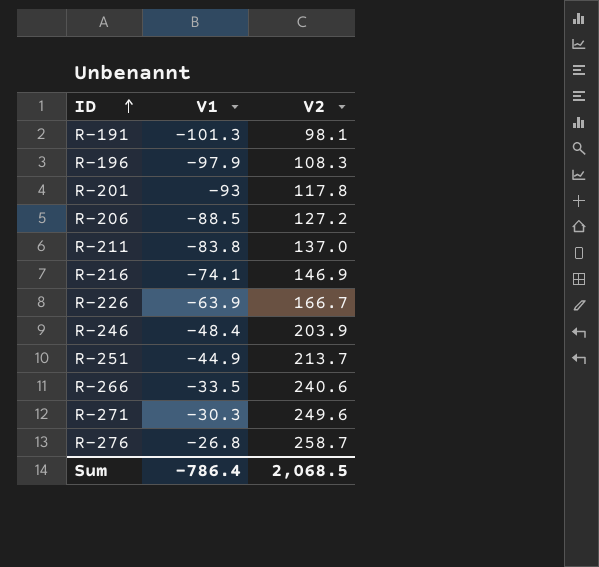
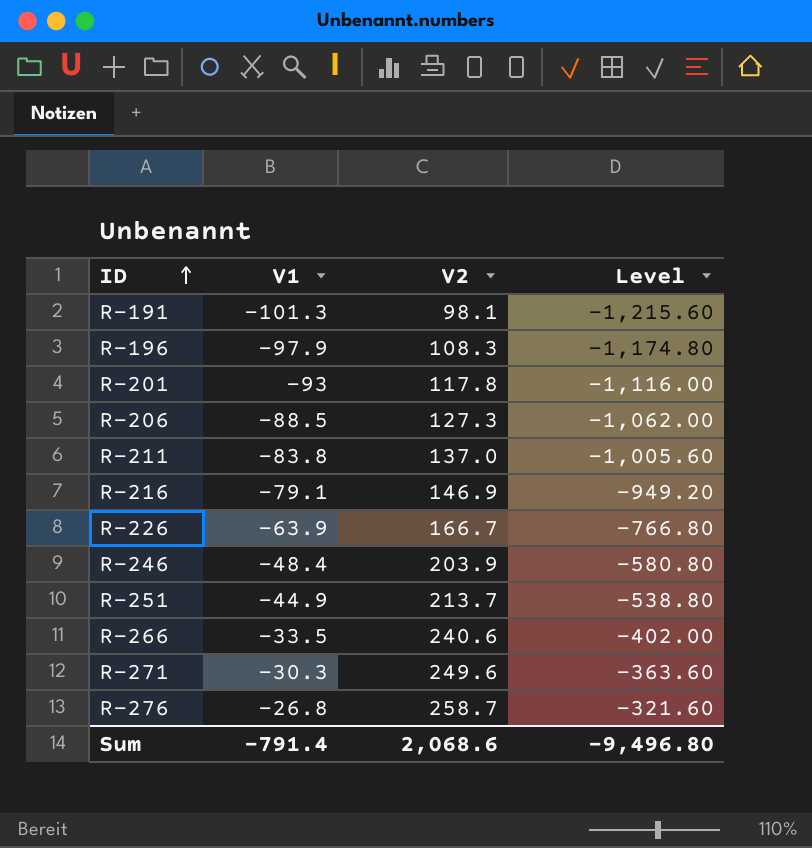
column Level | formula: none -> [V1] * 12
R-206 | V2: 127.2 -> 127.3
R-216 | V1: -74.1 -> -79.1
Sum | V1: -786.4 -> -791.4
Sum | V2: 2,068.5 -> 2,068.6

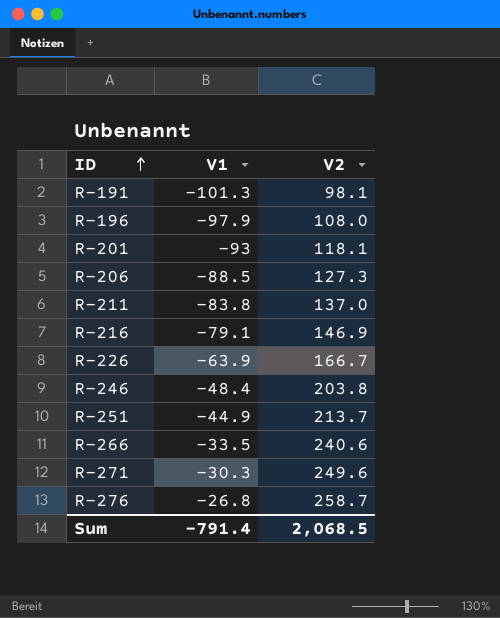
column Level | formula: [V1] * 12 -> none
R-196 | V2: 108.3 -> 108.0
R-201 | V2: 117.8 -> 118.1
R-246 | V2: 203.9 -> 203.8
Sum | V2: 2,068.6 -> 2,068.5

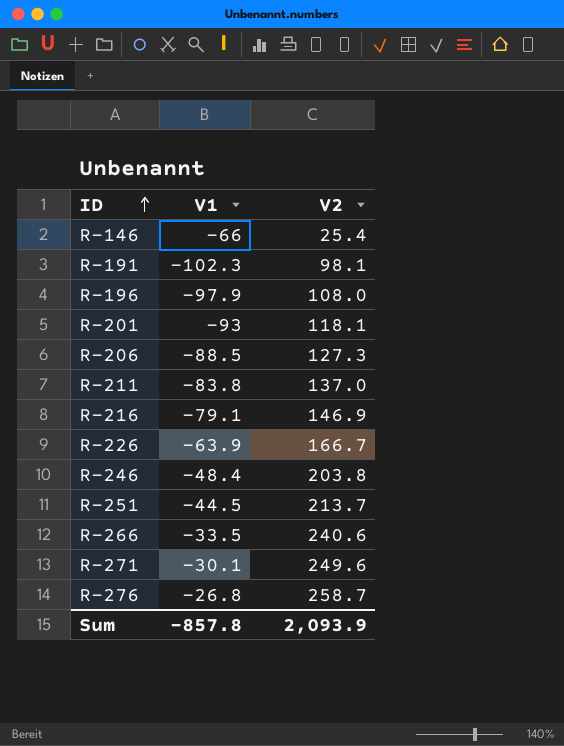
row R-146: none -> -66 | 25.4
R-191 | V1: -101.3 -> -102.3
R-251 | V1: -44.9 -> -44.5
R-271 | V1: -30.3 -> -30.1
Sum | V1: -791.4 -> -857.8
Sum | V2: 2,068.5 -> 2,093.9

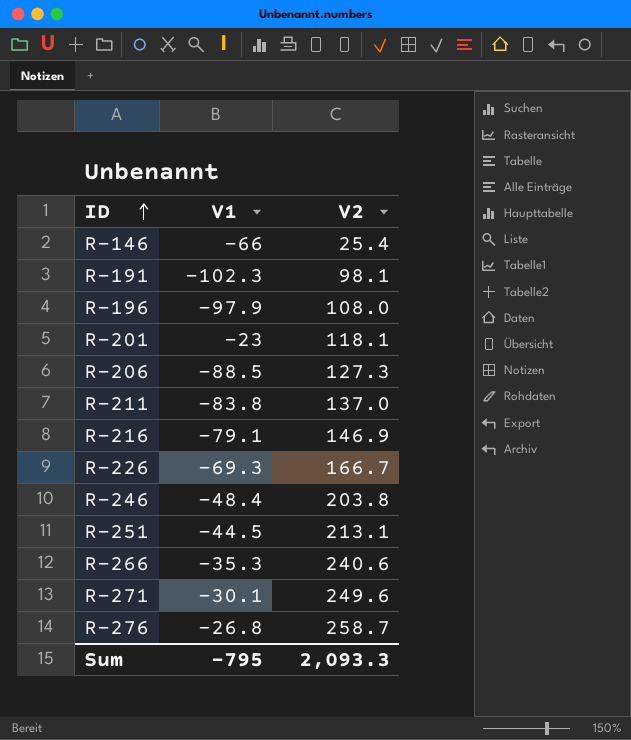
R-201 | V1: -93 -> -23
R-226 | V1: -63.9 -> -69.3
R-251 | V2: 213.7 -> 213.1
R-266 | V1: -33.5 -> -35.3
Sum | V1: -857.8 -> -795
Sum | V2: 2,093.9 -> 2,093.3

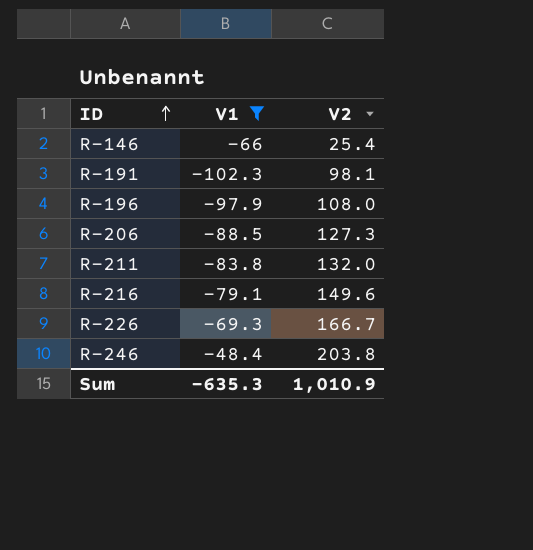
filter: none -> V1 <= -48.4
R-211 | V2: 137.0 -> 132.0
R-216 | V2: 146.9 -> 149.6
Sum | V1: -795 -> -635.3
Sum | V2: 2,093.3 -> 1,010.9

